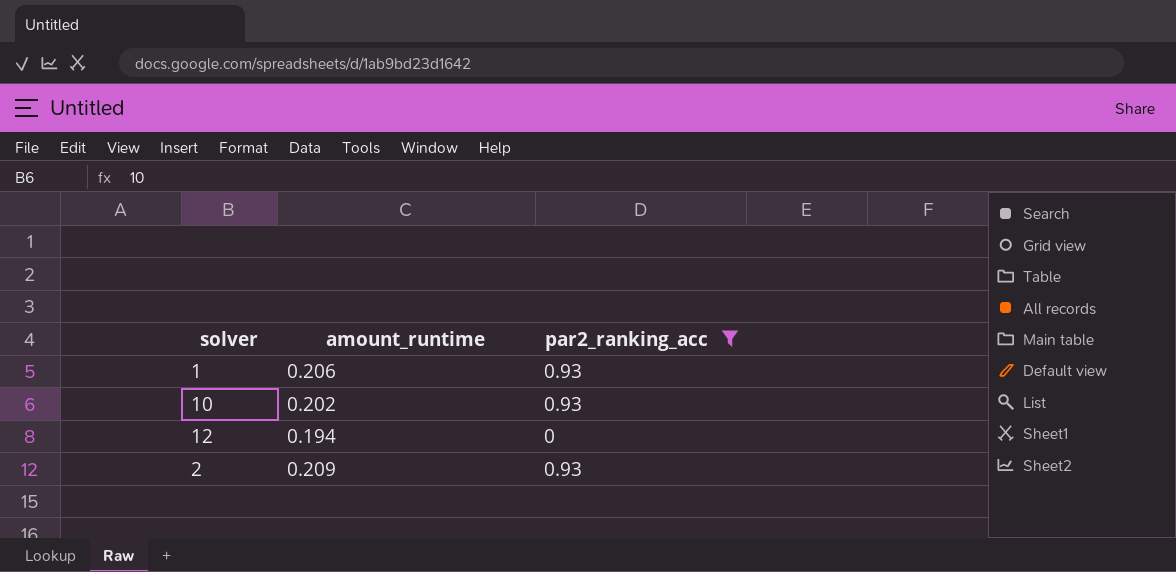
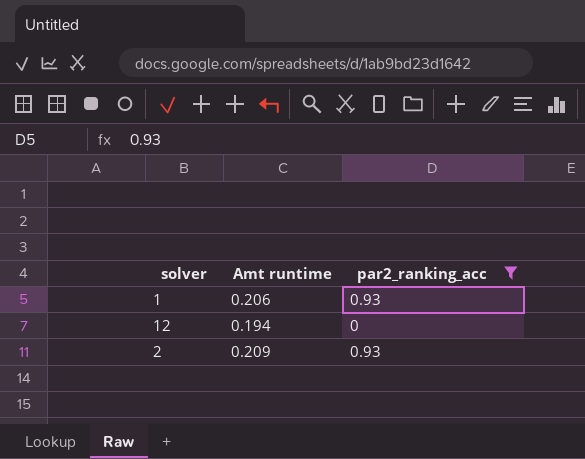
column name: amount_runtime -> Amt runtime
row 10: 0.202 | 0.93 -> none

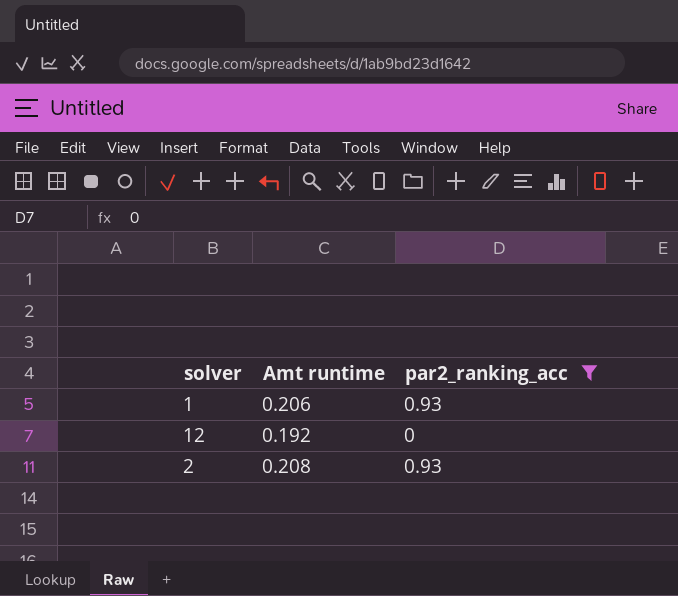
12 | Amt runtime: 0.194 -> 0.192
2 | Amt runtime: 0.209 -> 0.208

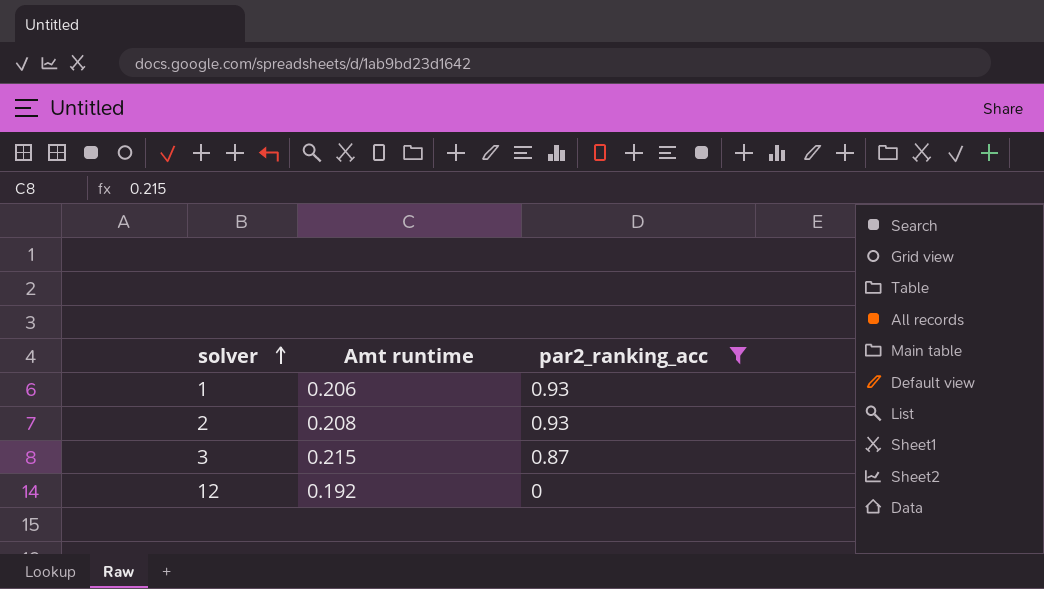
row order: none -> solver ascending
row 3: none -> 0.215 | 0.87

